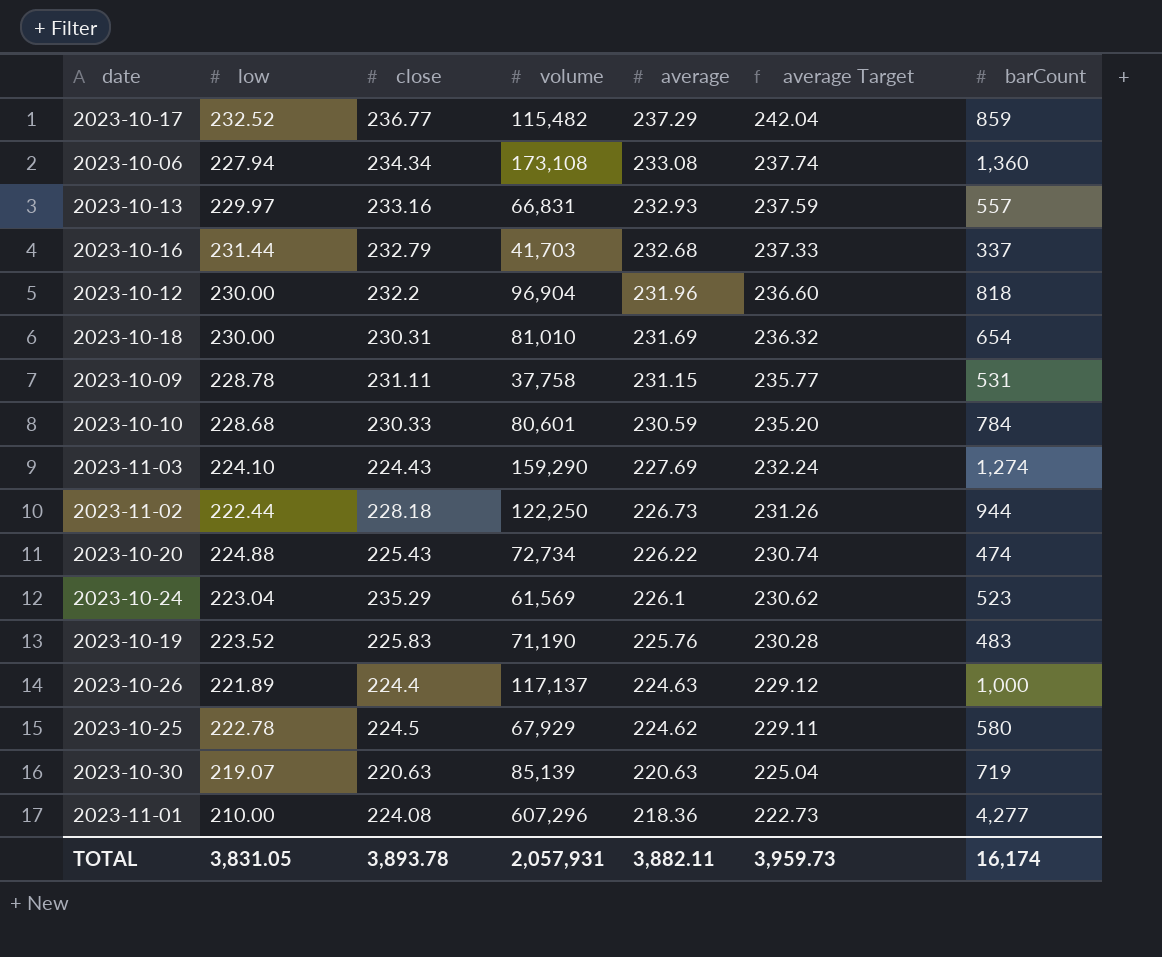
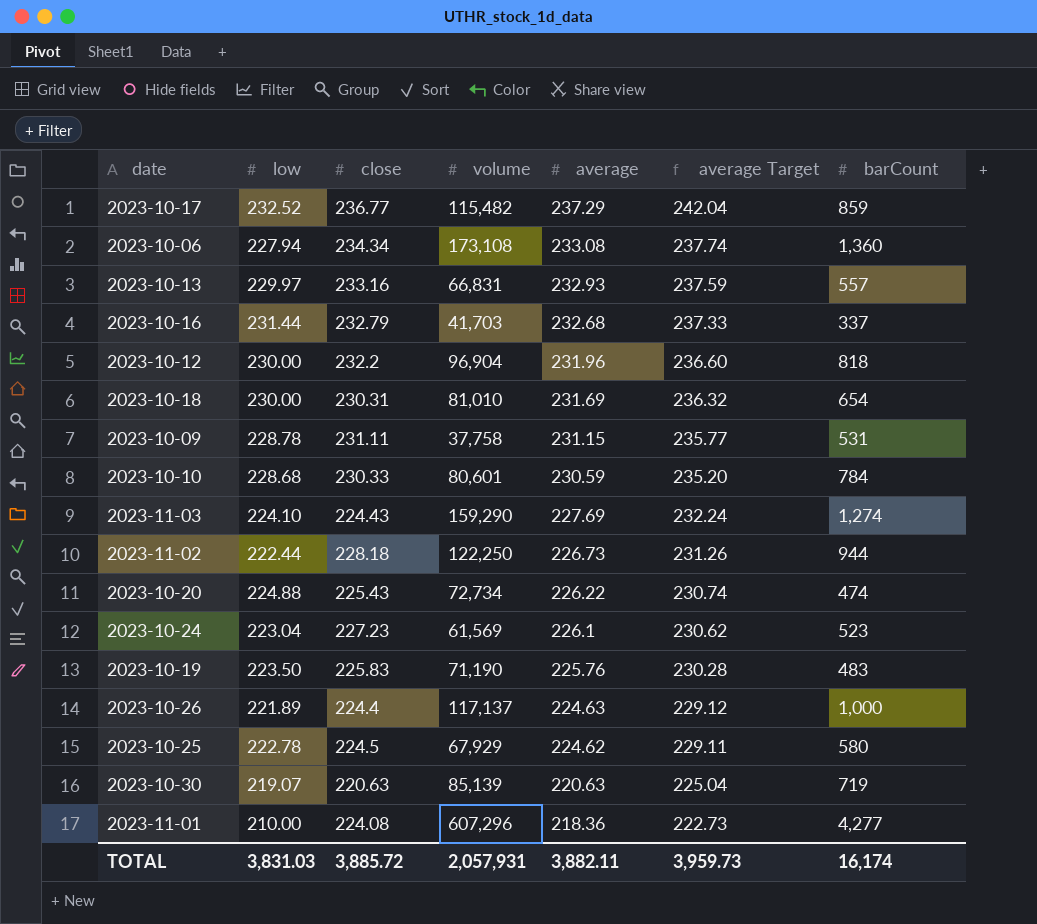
2023-10-24 | close: 235.29 -> 227.23
2023-10-19 | low: 223.52 -> 223.50
TOTAL | low: 3,831.05 -> 3,831.03
TOTAL | close: 3,893.78 -> 3,885.72

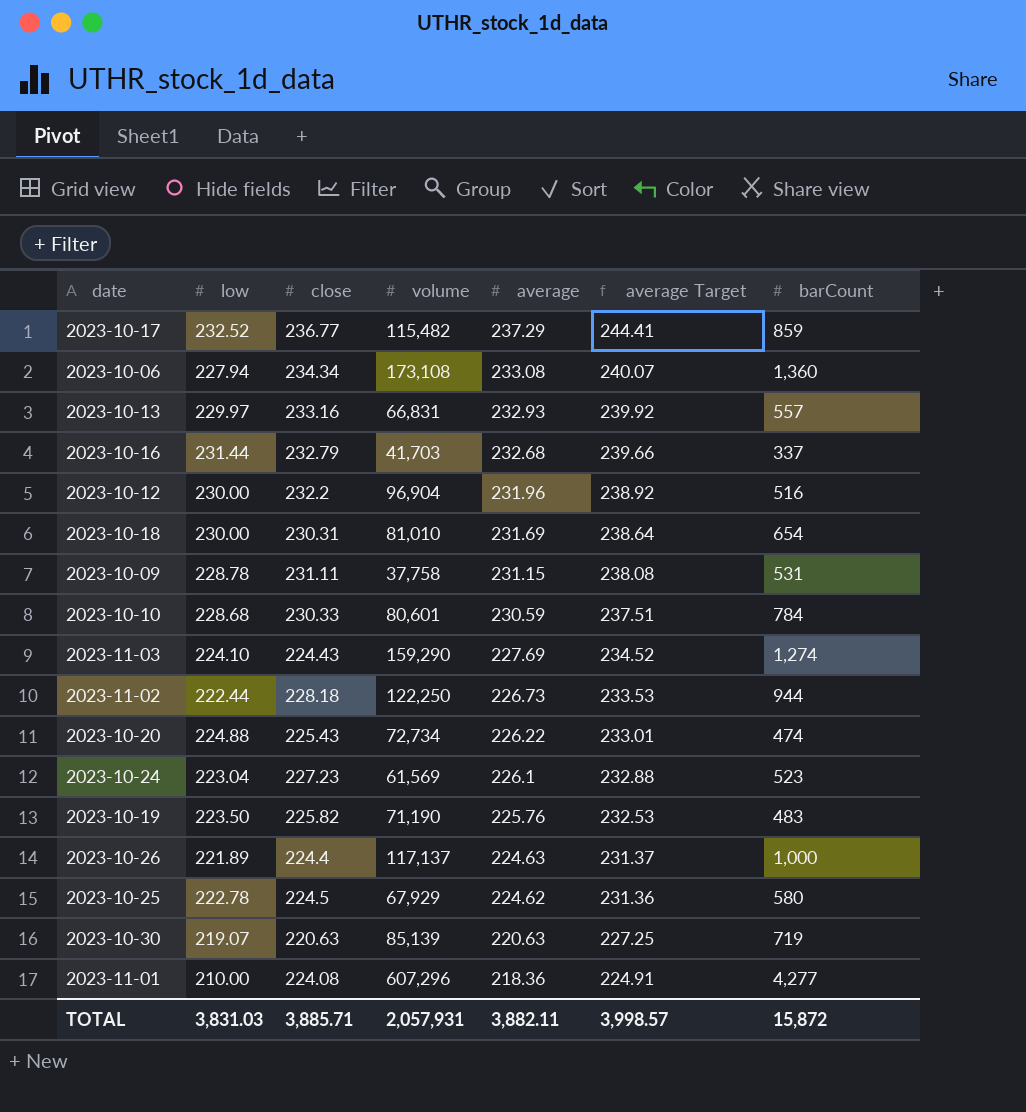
column average Target | formula: [average] * 1.02 -> [average] * 1.03
2023-10-12 | barCount: 818 -> 516
2023-10-19 | close: 225.83 -> 225.82
TOTAL | close: 3,885.72 -> 3,885.71
TOTAL | average Target: 3,959.73 -> 3,998.57
TOTAL | barCount: 16,174 -> 15,872

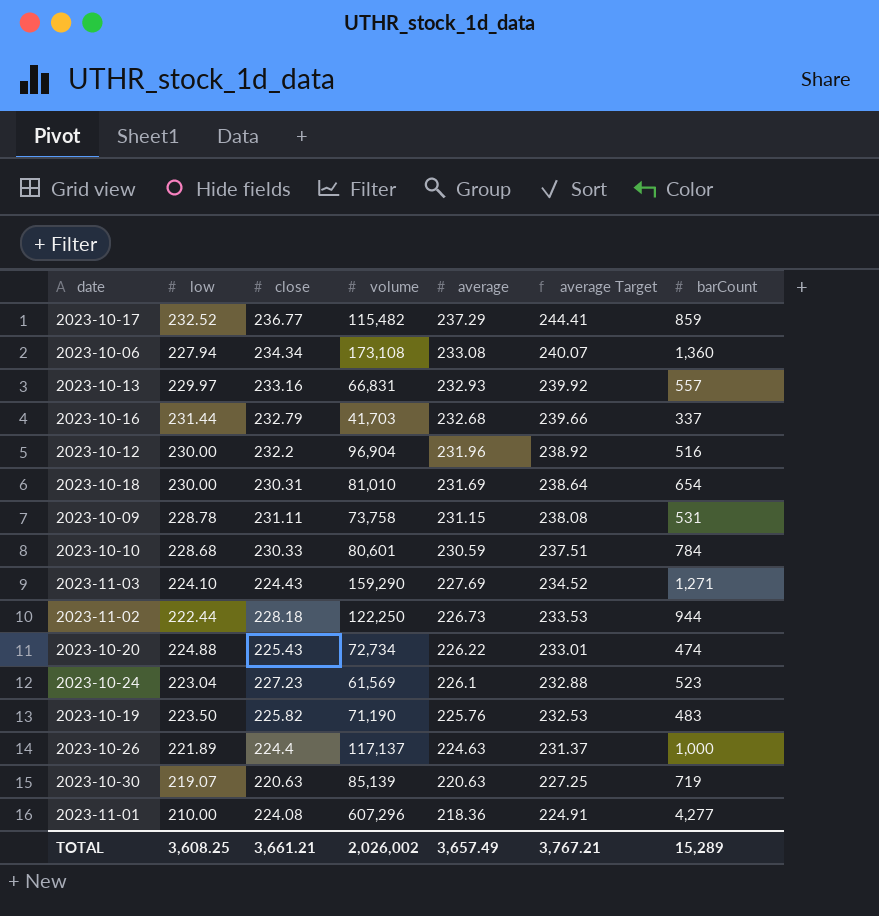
row 2023-10-25: 222.78 | 224.5 | 67,929 | 224.62 | 231.36 | 580 -> none
2023-10-09 | volume: 37,758 -> 73,758
2023-11-03 | barCount: 1,274 -> 1,271
TOTAL | low: 3,831.03 -> 3,608.25
TOTAL | close: 3,885.71 -> 3,661.21
TOTAL | volume: 2,057,931 -> 2,026,002
TOTAL | average: 3,882.11 -> 3,657.49
TOTAL | average Target: 3,998.57 -> 3,767.21
TOTAL | barCount: 15,872 -> 15,289

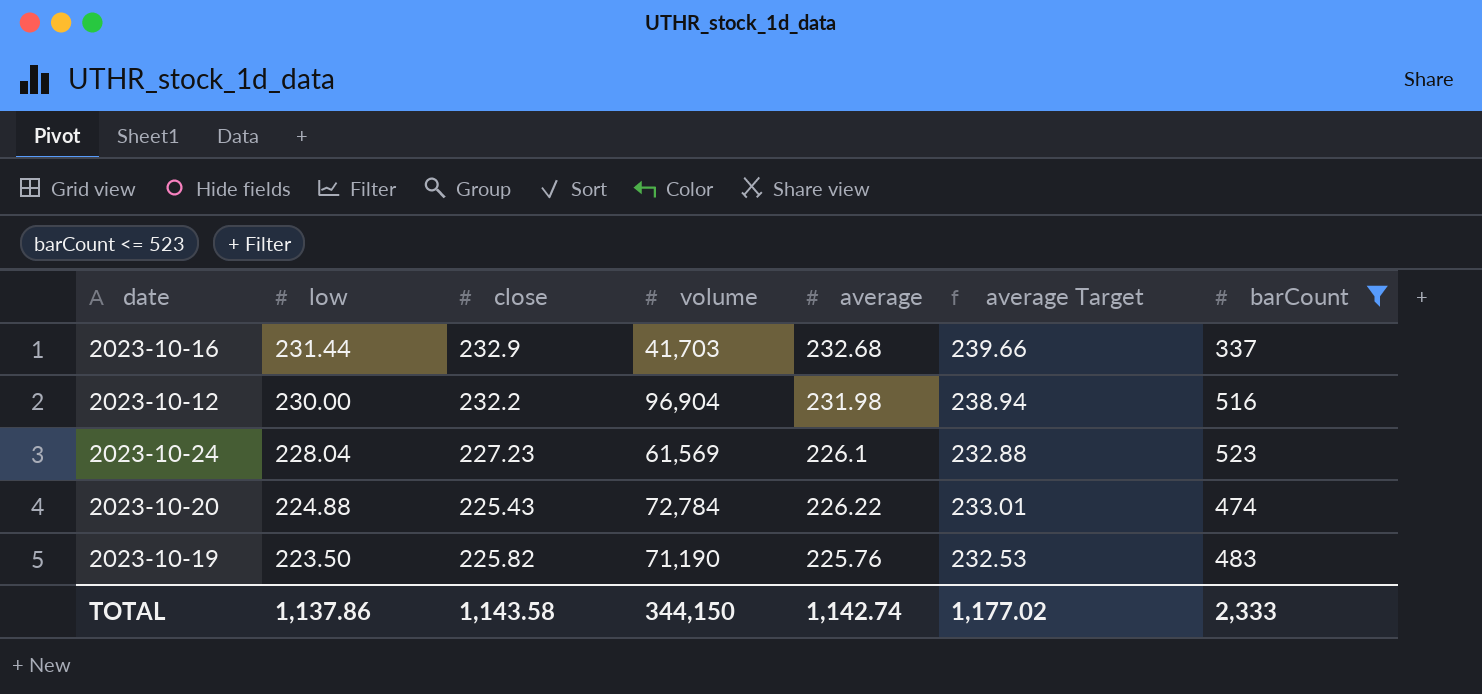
filter: none -> barCount <= 523
row order: average descending -> low descending
2023-10-16 | close: 232.79 -> 232.9
2023-10-12 | average: 231.96 -> 231.98
2023-10-12 | average Target: 238.92 -> 238.94
2023-10-24 | low: 223.04 -> 228.04
2023-10-20 | volume: 72,734 -> 72,784
TOTAL | low: 3,608.25 -> 1,137.86
TOTAL | close: 3,661.21 -> 1,143.58
TOTAL | volume: 2,026,002 -> 344,150
TOTAL | average: 3,657.49 -> 1,142.74
TOTAL | average Target: 3,767.21 -> 1,177.02
TOTAL | barCount: 15,289 -> 2,333

